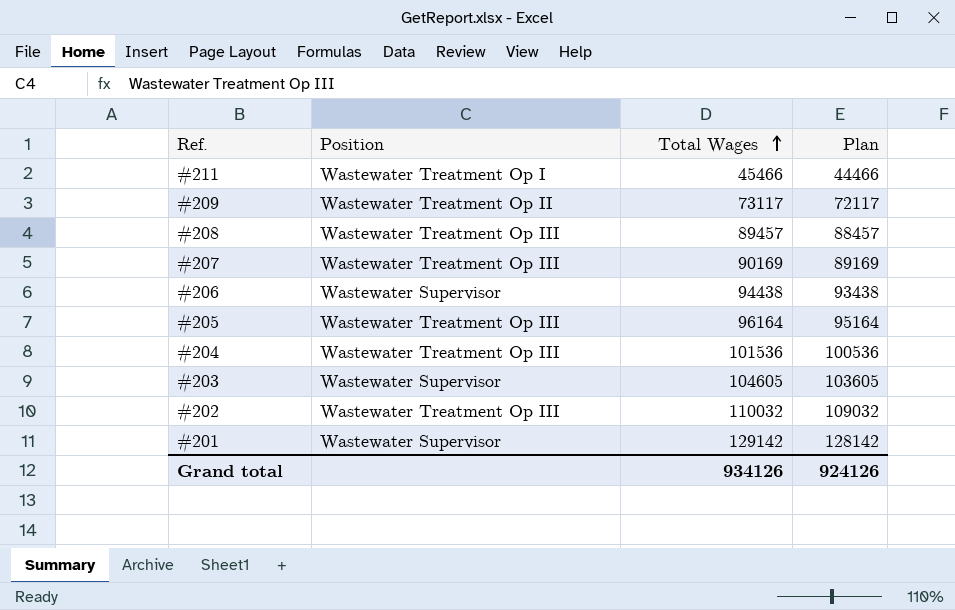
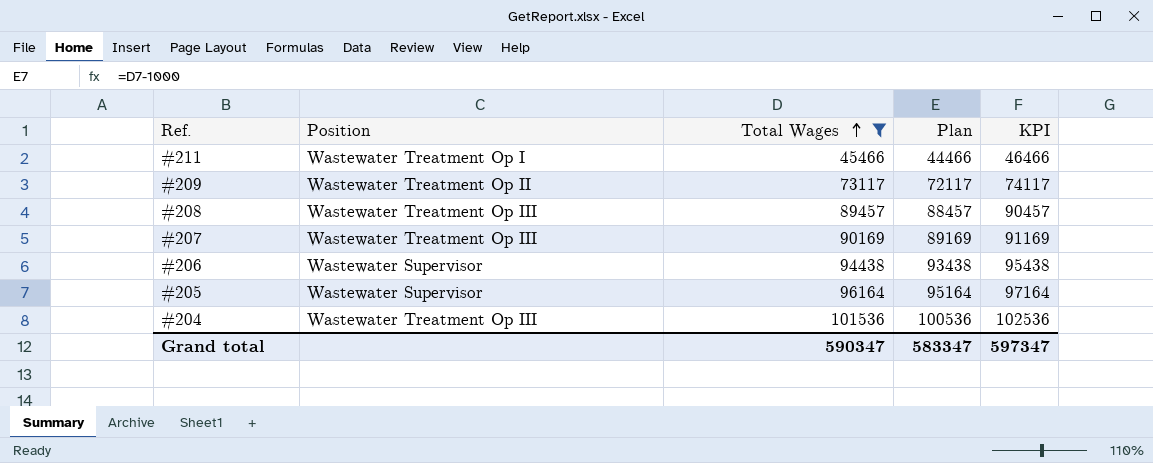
filter: none -> Total Wages <= 101536
column KPI | formula: none -> [Total Wages] + 1000
#205 | Position: Wastewater Treatment Op III -> Wastewater Supervisor
Grand total | Total Wages: 934126 -> 590347
Grand total | Plan: 924126 -> 583347

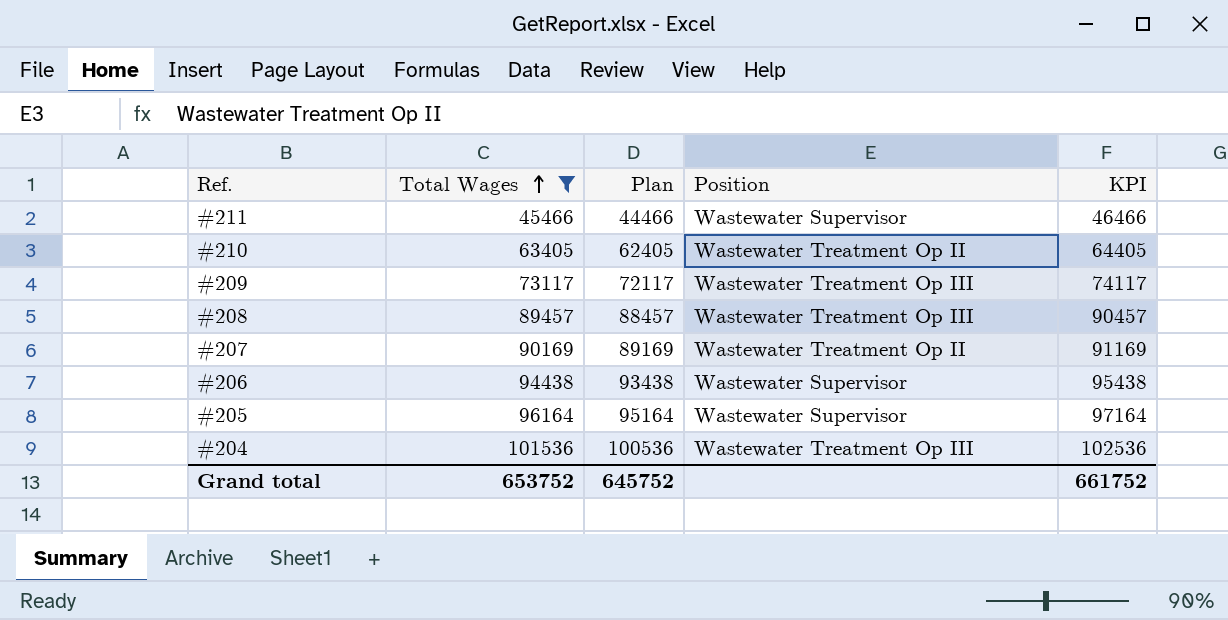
column Position | position: 2 -> 4
#211 | Position: Wastewater Treatment Op I -> Wastewater Supervisor
row #210: none -> 63405 | 62405 | Wastewater Treatment Op II | 64405
#209 | Position: Wastewater Treatment Op II -> Wastewater Treatment Op III
#207 | Position: Wastewater Treatment Op III -> Wastewater Treatment Op II
Grand total | Total Wages: 590347 -> 653752
Grand total | Plan: 583347 -> 645752
Grand total | KPI: 597347 -> 661752

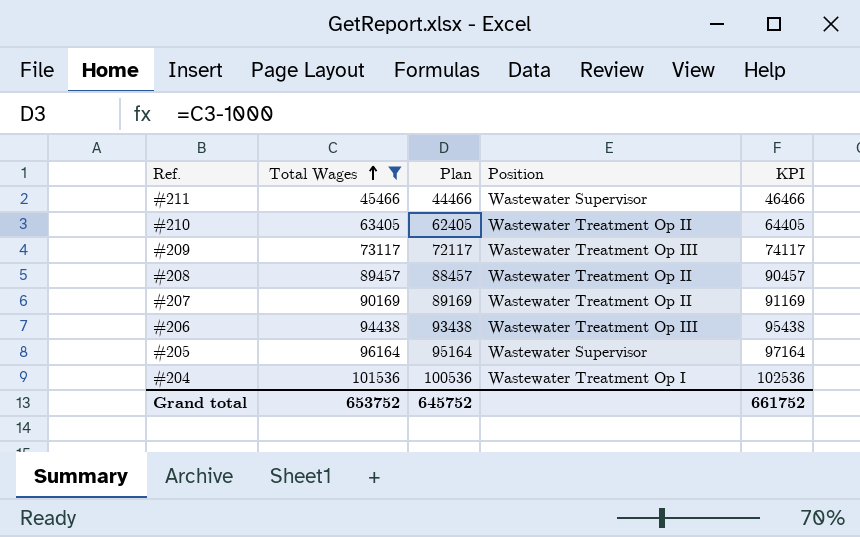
#208 | Position: Wastewater Treatment Op III -> Wastewater Treatment Op II
#206 | Position: Wastewater Supervisor -> Wastewater Treatment Op III
#204 | Position: Wastewater Treatment Op III -> Wastewater Treatment Op I

